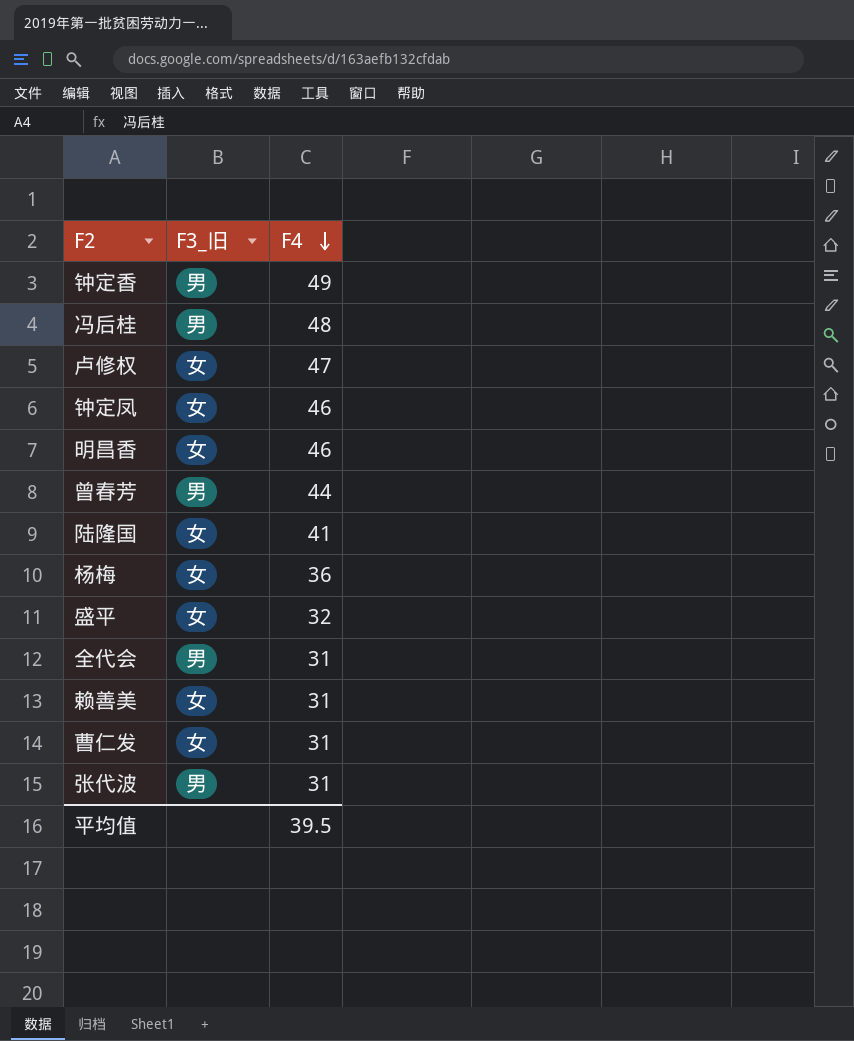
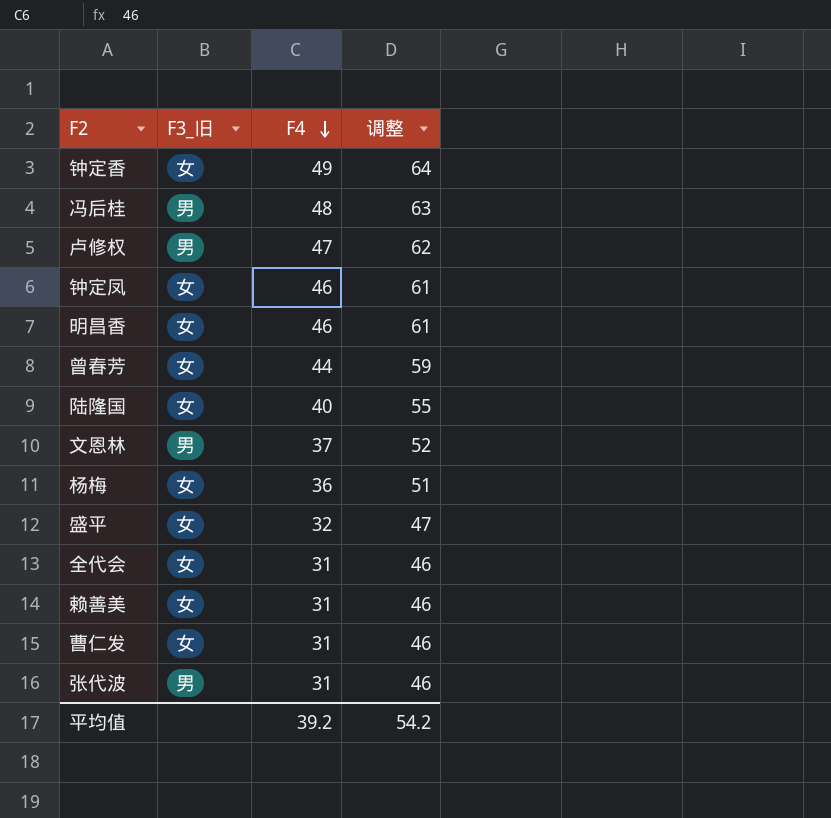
column 调整 | formula: none -> [F4] + 15
钟定香 | F3_旧: 男 -> 女
卢修权 | F3_旧: 女 -> 男
曾春芳 | F3_旧: 男 -> 女
陆隆国 | F4: 41 -> 40
row 文恩林: none -> 男 | 37 | 52
全代会 | F3_旧: 男 -> 女
平均值 | F4: 39.5 -> 39.2

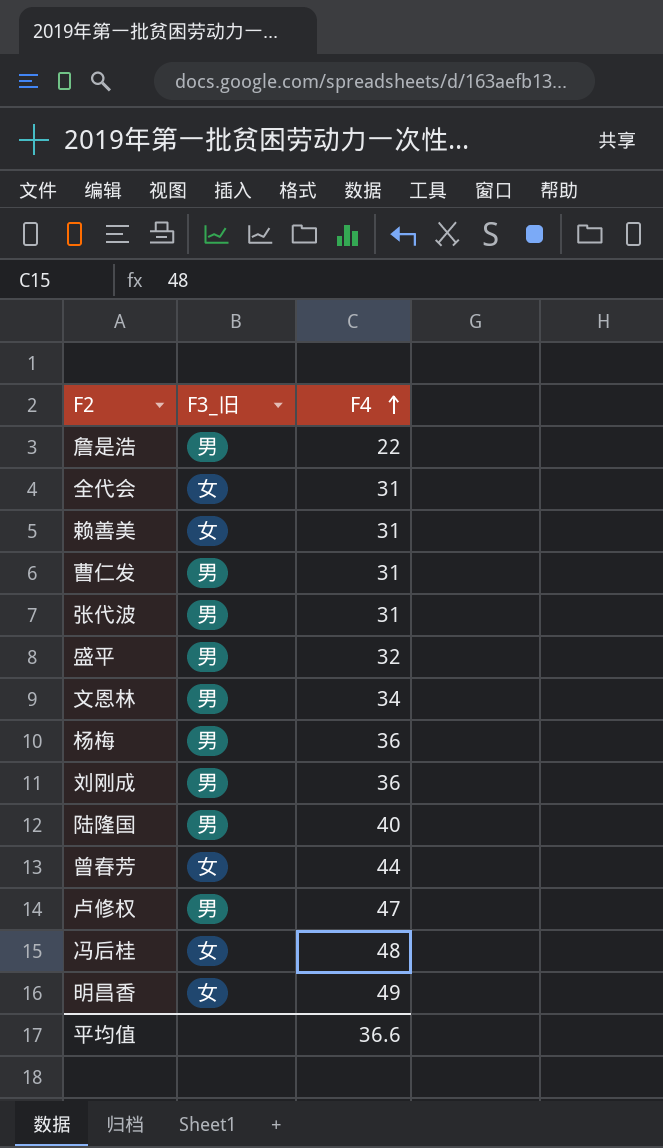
row order: F4 descending -> F4 ascending
column 调整 | formula: [F4] + 15 -> none
row 钟定香: 女 | 49 | 64 -> none
row 钟定凤: 女 | 46 | 61 -> none
row 詹是浩: none -> 男 | 22
曹仁发 | F3_旧: 女 -> 男
盛平 | F3_旧: 女 -> 男
文恩林 | F4: 37 -> 34
杨梅 | F3_旧: 女 -> 男
row 刘刚成: none -> 男 | 36
陆隆国 | F3_旧: 女 -> 男
冯后桂 | F3_旧: 男 -> 女
明昌香 | F4: 46 -> 49
平均值 | F4: 39.2 -> 36.6

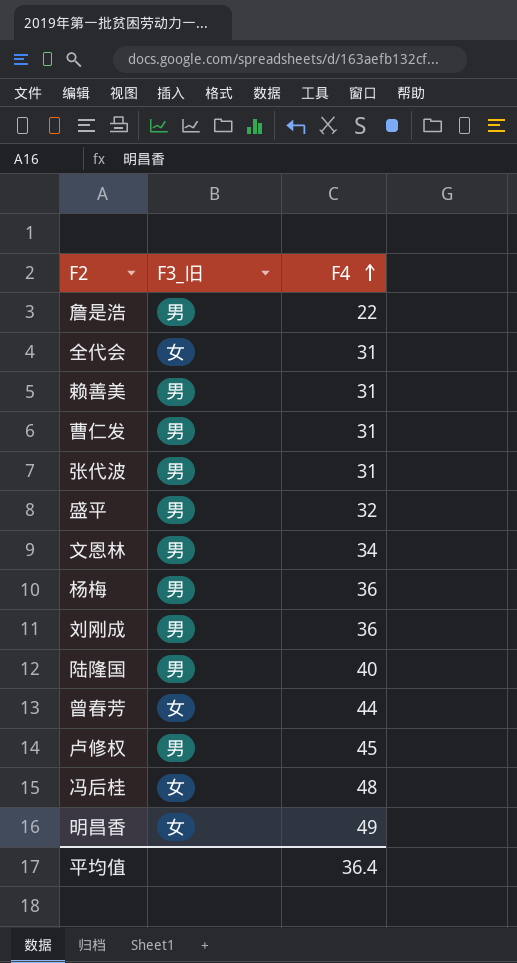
赖善美 | F3_旧: 女 -> 男
卢修权 | F4: 47 -> 45
平均值 | F4: 36.6 -> 36.4

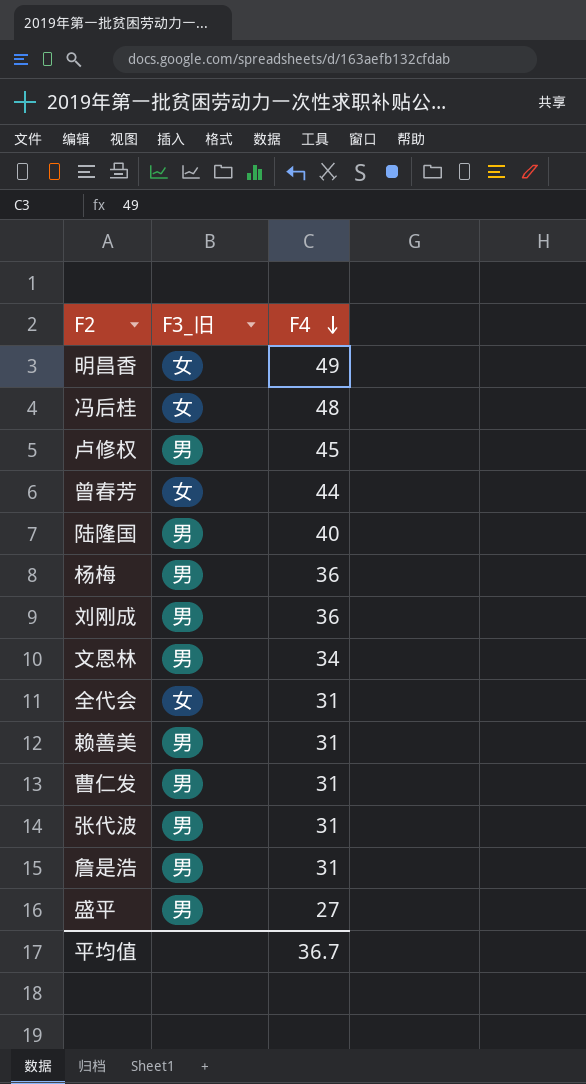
row order: F4 ascending -> F4 descending
詹是浩 | F4: 22 -> 31
盛平 | F4: 32 -> 27
平均值 | F4: 36.4 -> 36.7

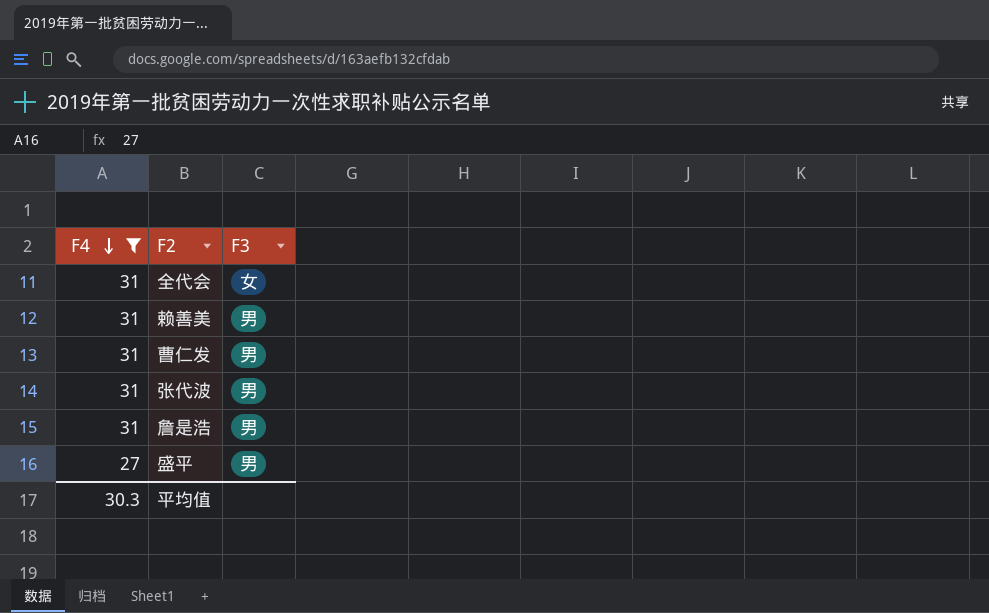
filter: none -> F4 <= 31
column F4 | position: 3 -> 1
column name: F3_旧 -> F3
平均值 | F4: 36.7 -> 30.3

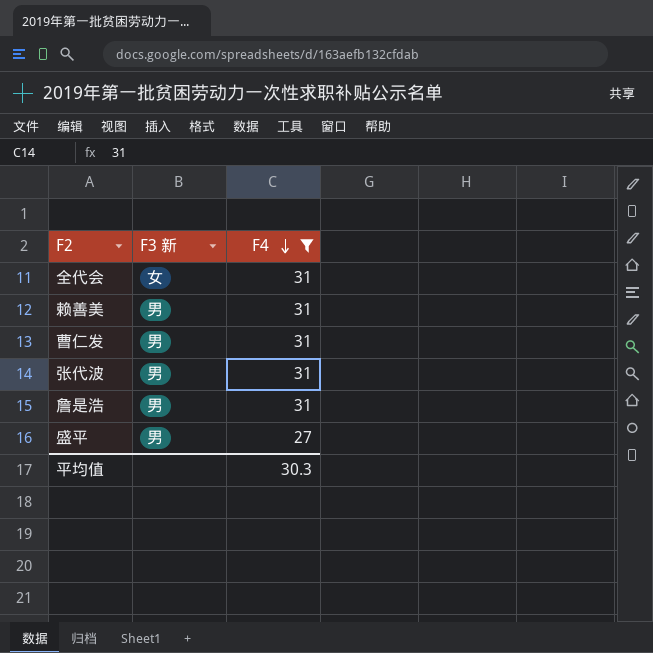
column name: F3 -> F3 新
column F4 | position: 1 -> 3

